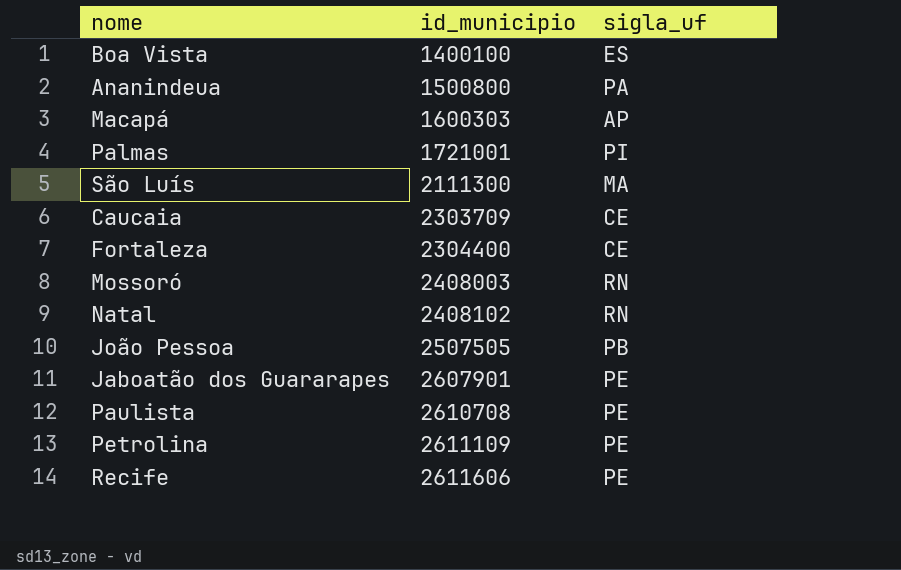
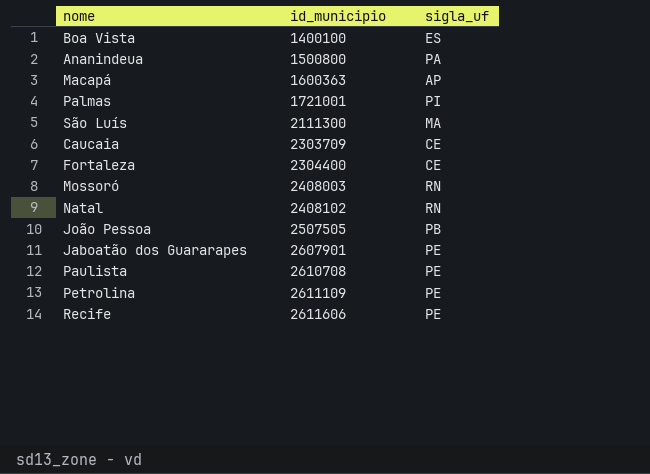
Macapá | id_municipio: 1600303 -> 1600363

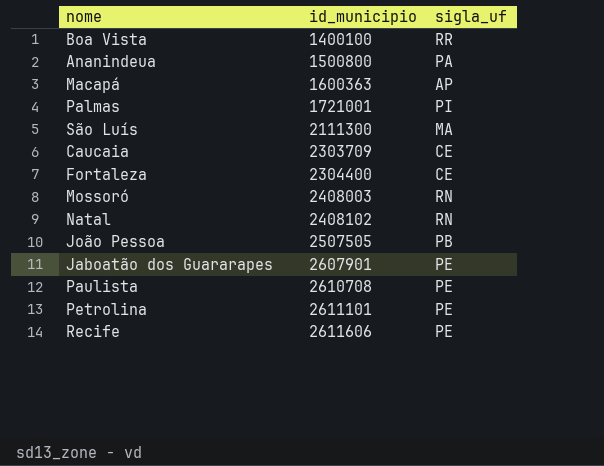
Boa Vista | sigla_uf: ES -> RR
Petrolina | id_municipio: 2611109 -> 2611101

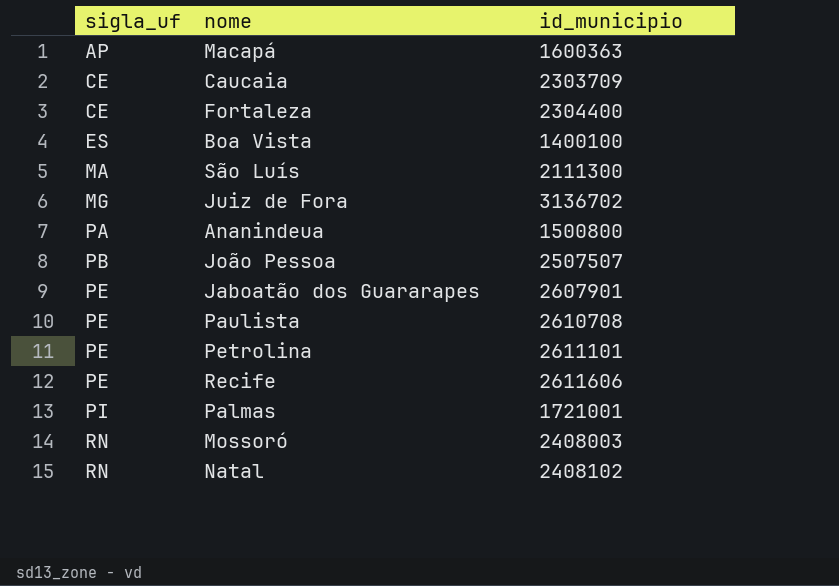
row order: id_municipio ascending -> sigla_uf ascending
column sigla_uf | position: 3 -> 1
Boa Vista | sigla_uf: RR -> ES
row Juiz de Fora: none -> MG | 3136702
João Pessoa | id_municipio: 2507505 -> 2507507

